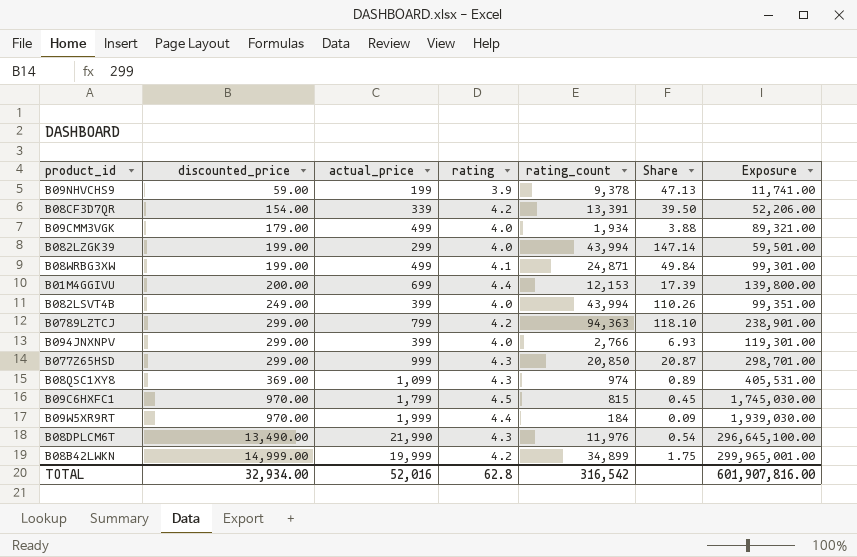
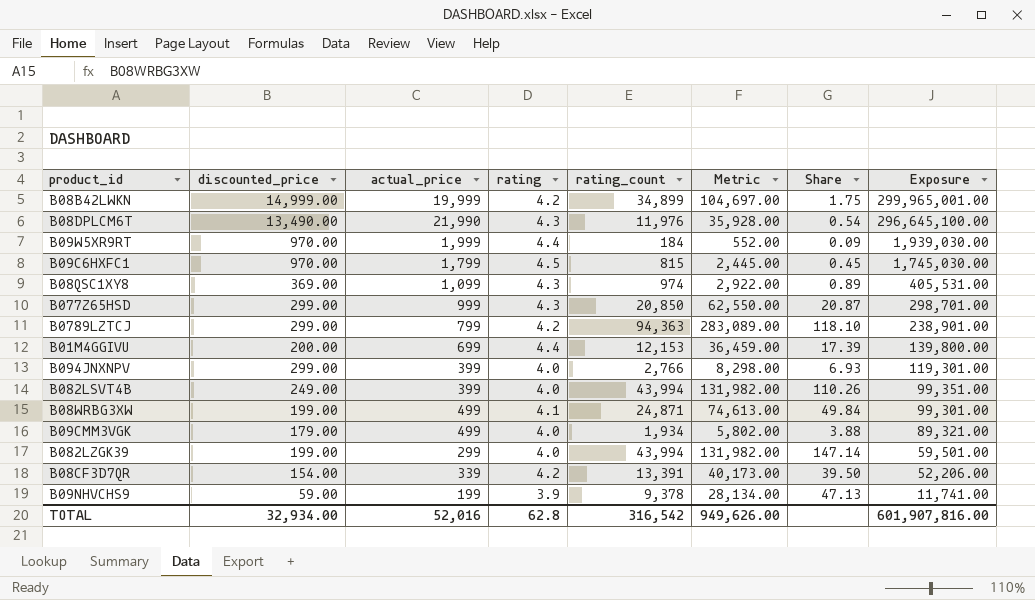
row order: discounted_price ascending -> Exposure descending
column Metric | formula: none -> [rating_count] * 3

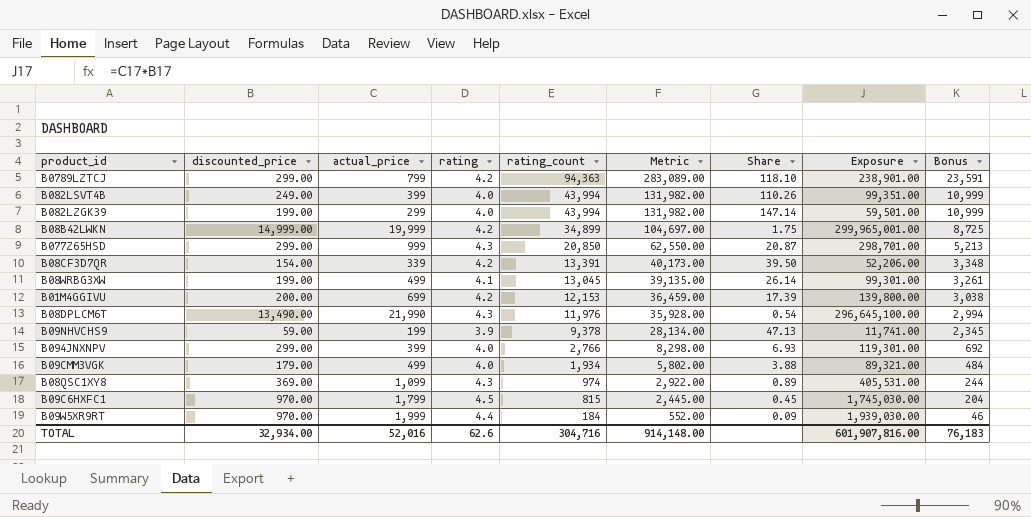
row order: Exposure descending -> rating_count descending
column Bonus | formula: none -> [rating_count] * 0.25
B08WRBG3XW | rating_count: 24,871 -> 13,045
B08WRBG3XW | Metric: 74,613.00 -> 39,135.00
B08WRBG3XW | Share: 49.84 -> 26.14
B01M4GGIVU | rating: 4.4 -> 4.2
TOTAL | rating: 62.8 -> 62.6
TOTAL | rating_count: 316,542 -> 304,716
TOTAL | Metric: 949,626.00 -> 914,148.00

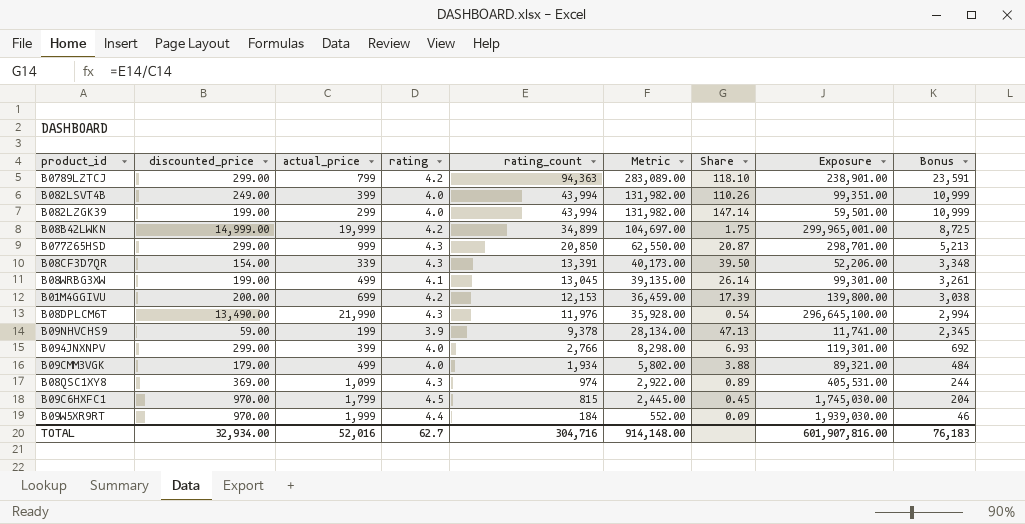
B08CF3D7QR | rating: 4.2 -> 4.3
TOTAL | rating: 62.6 -> 62.7

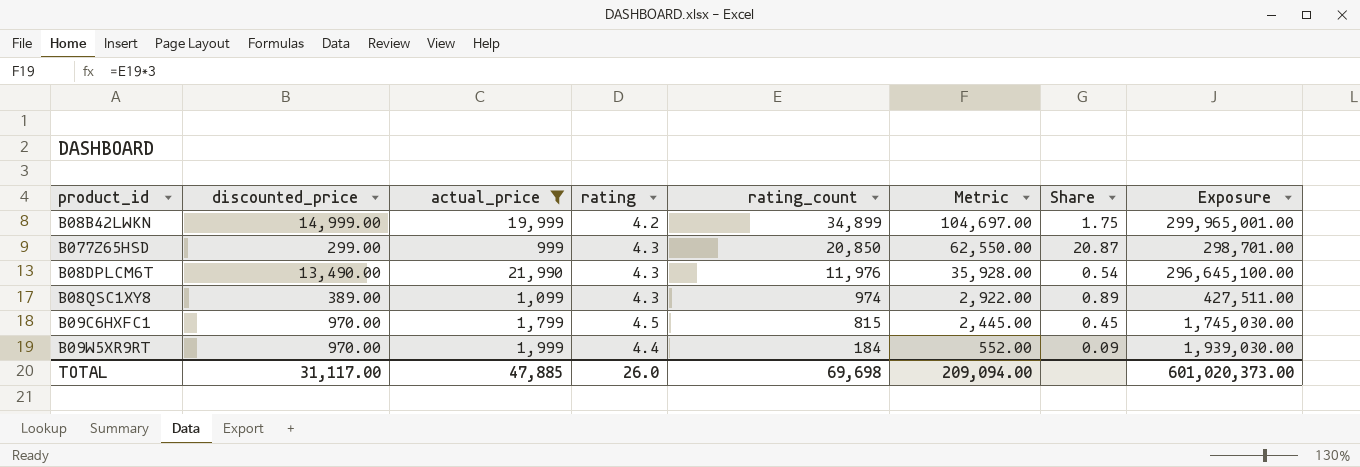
filter: none -> actual_price >= 999
column Bonus | formula: [rating_count] * 0.25 -> none
B08QSC1XY8 | discounted_price: 369.00 -> 389.00
B08QSC1XY8 | Exposure: 405,531.00 -> 427,511.00
TOTAL | discounted_price: 32,934.00 -> 31,117.00
TOTAL | actual_price: 52,016 -> 47,885
TOTAL | rating: 62.7 -> 26.0
TOTAL | rating_count: 304,716 -> 69,698
TOTAL | Metric: 914,148.00 -> 209,094.00
TOTAL | Exposure: 601,907,816.00 -> 601,020,373.00

